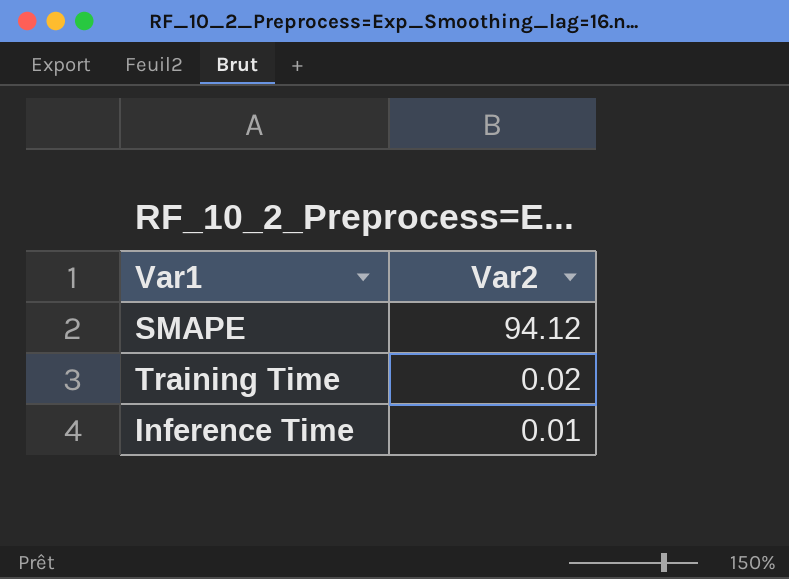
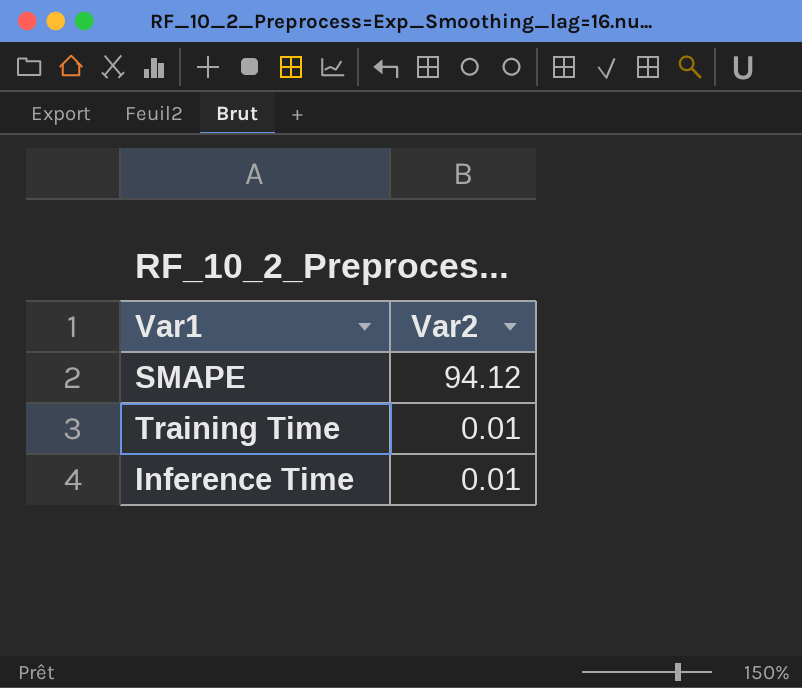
Training Time | Var2: 0.02 -> 0.01

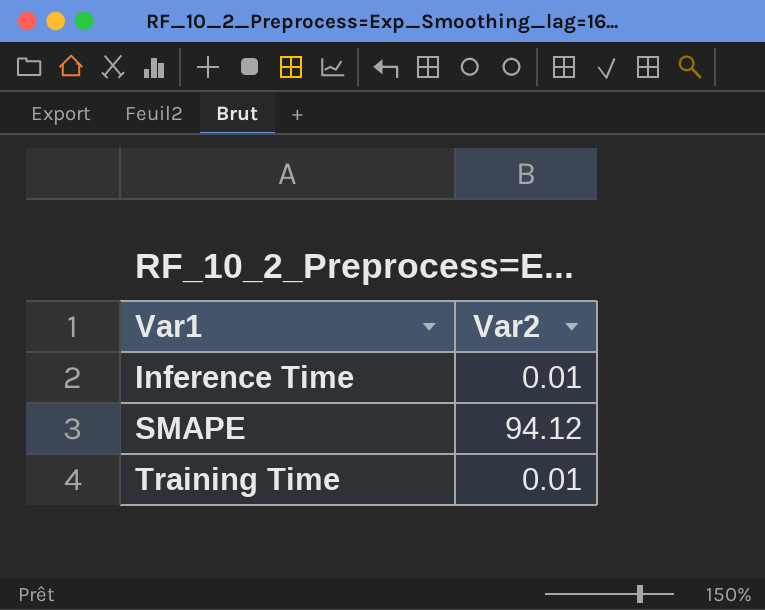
row order: Var2 descending -> Var1 ascending

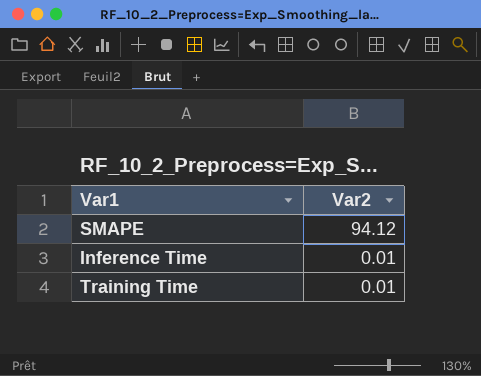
row order: Var1 ascending -> Var2 descending

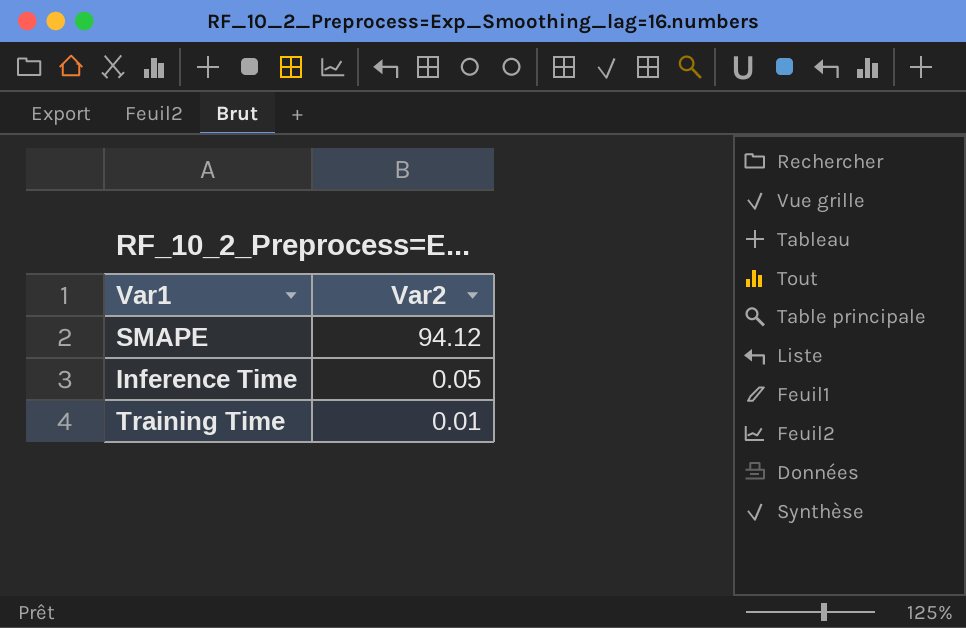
Inference Time | Var2: 0.01 -> 0.05

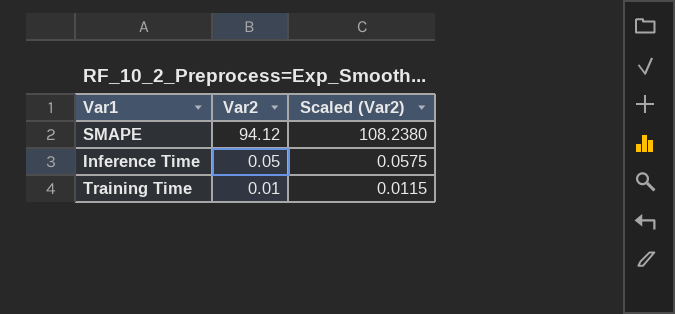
column Scaled (Var2) | formula: none -> [Var2] * 1.15

